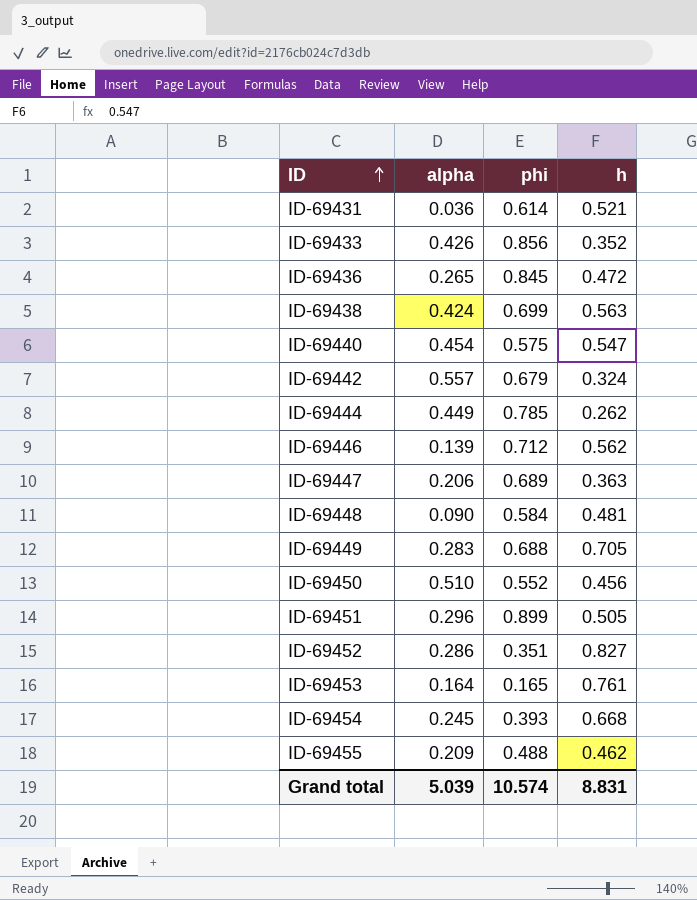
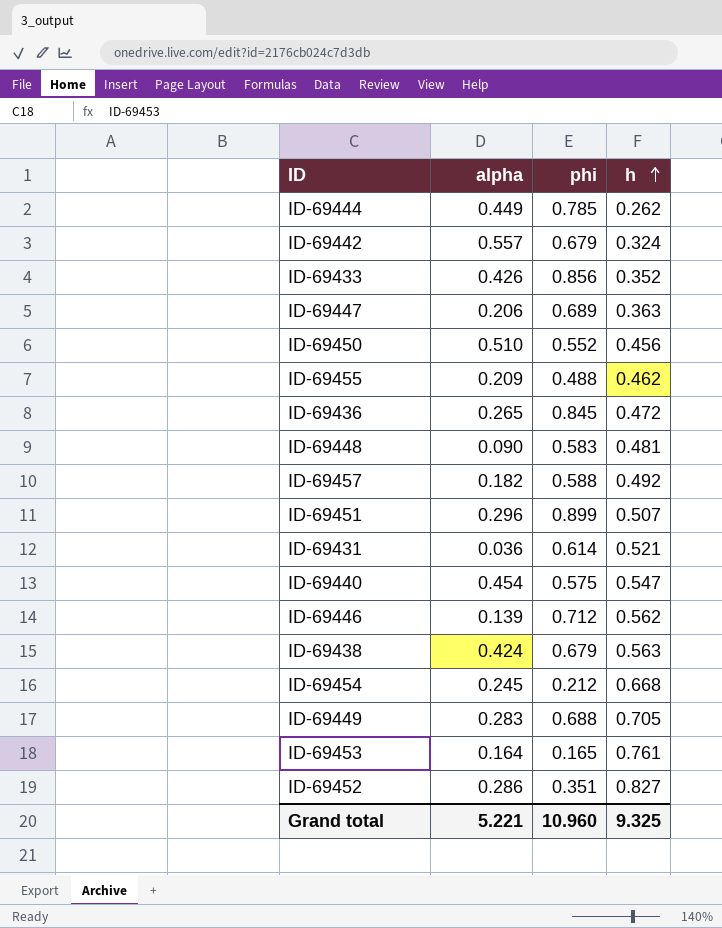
row order: ID ascending -> h ascending
ID-69448 | phi: 0.584 -> 0.583
row ID-69457: none -> 0.182 | 0.588 | 0.492
ID-69451 | h: 0.505 -> 0.507
ID-69438 | phi: 0.699 -> 0.679
ID-69454 | phi: 0.393 -> 0.212
Grand total | alpha: 5.039 -> 5.221
Grand total | phi: 10.574 -> 10.960
Grand total | h: 8.831 -> 9.325

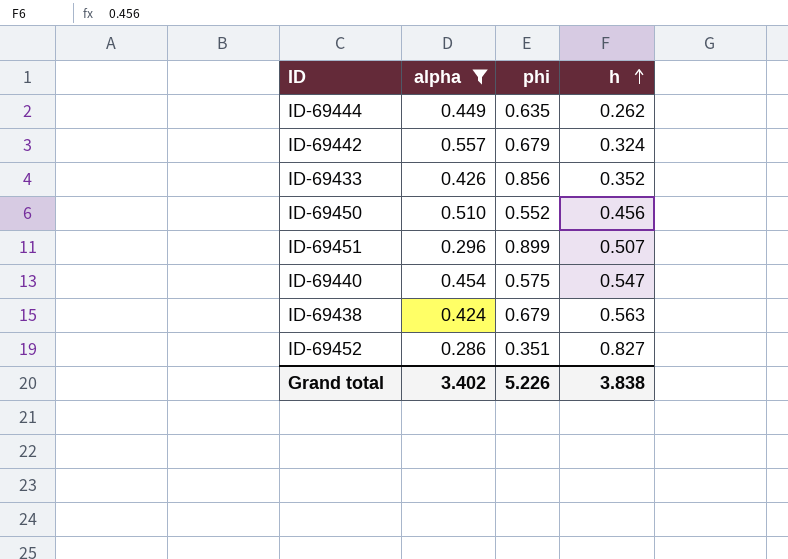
filter: none -> alpha >= 0.286
ID-69444 | phi: 0.785 -> 0.635
Grand total | alpha: 5.221 -> 3.402
Grand total | phi: 10.960 -> 5.226
Grand total | h: 9.325 -> 3.838

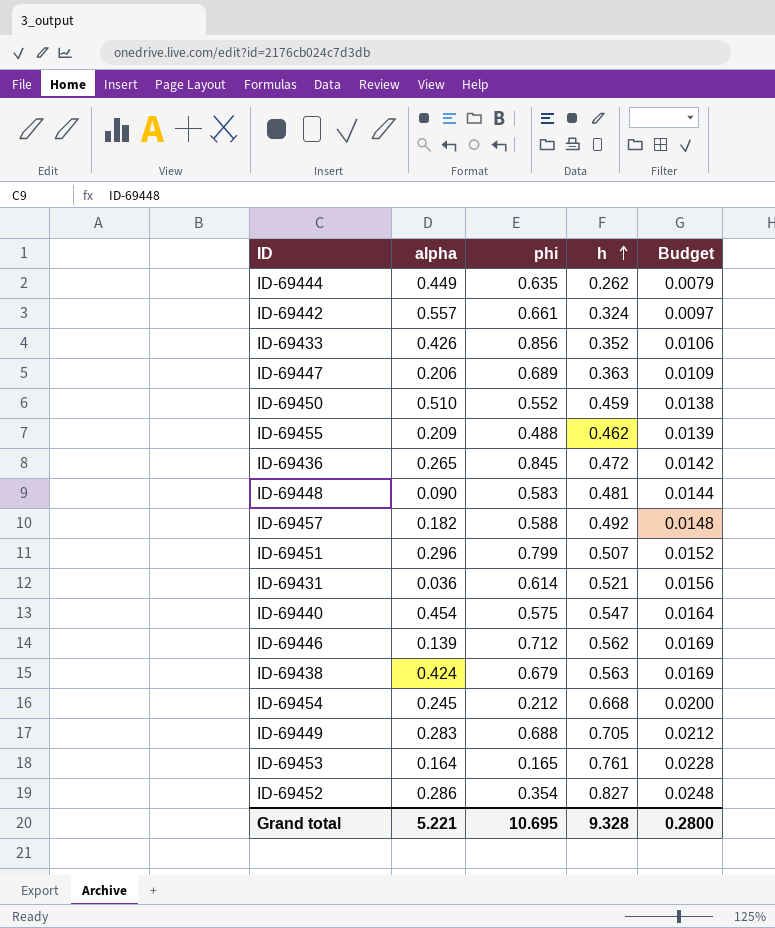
filter: alpha >= 0.286 -> none
column Budget | formula: none -> [h] * 0.03
ID-69442 | phi: 0.679 -> 0.661
ID-69450 | h: 0.456 -> 0.459
ID-69451 | phi: 0.899 -> 0.799
ID-69452 | phi: 0.351 -> 0.354
Grand total | alpha: 3.402 -> 5.221
Grand total | phi: 5.226 -> 10.695
Grand total | h: 3.838 -> 9.328

